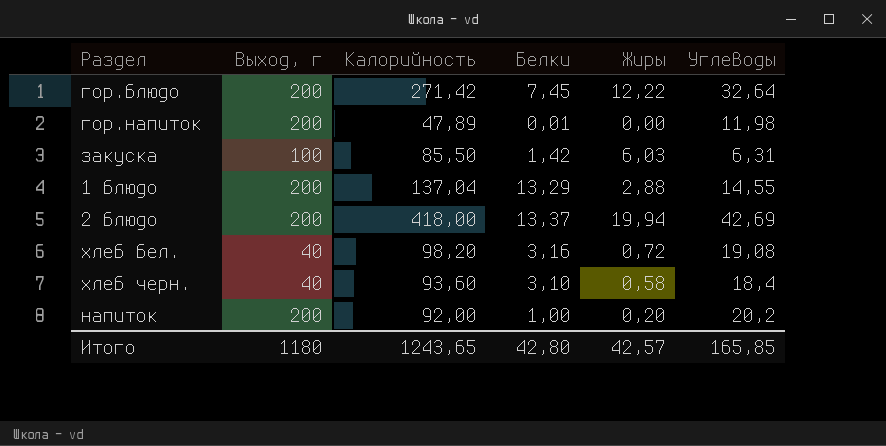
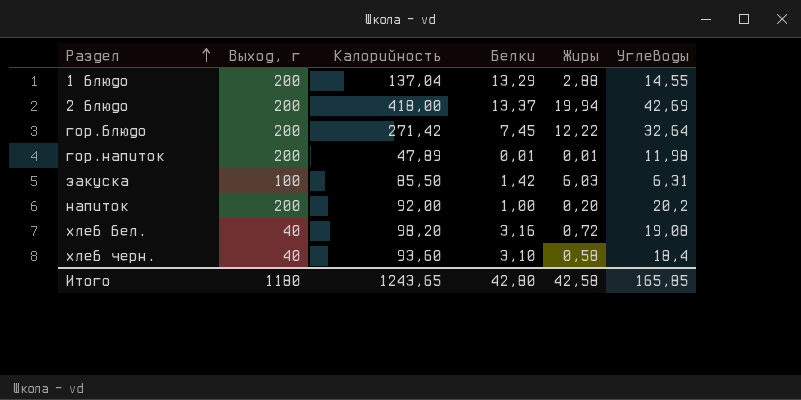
row order: none -> Раздел ascending
гор.напиток | Жиры: 0,00 -> 0,01
Итого | Жиры: 42,57 -> 42,58

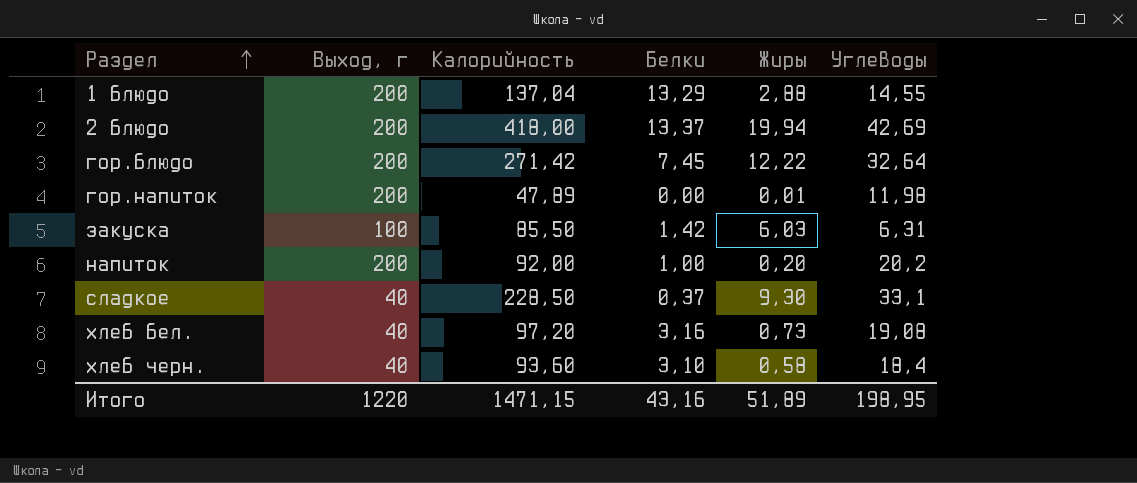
гор.напиток | Белки: 0,01 -> 0,00
row сладкое: none -> 40 | 228,50 | 0,37 | 9,30 | 33,1
хлеб бел. | Калорийность: 98,20 -> 97,20
хлеб бел. | Жиры: 0,72 -> 0,73
Итого | Выход, г: 1180 -> 1220
Итого | Калорийность: 1243,65 -> 1471,15
Итого | Белки: 42,80 -> 43,16
Итого | Жиры: 42,58 -> 51,89
Итого | Углеводы: 165,85 -> 198,95

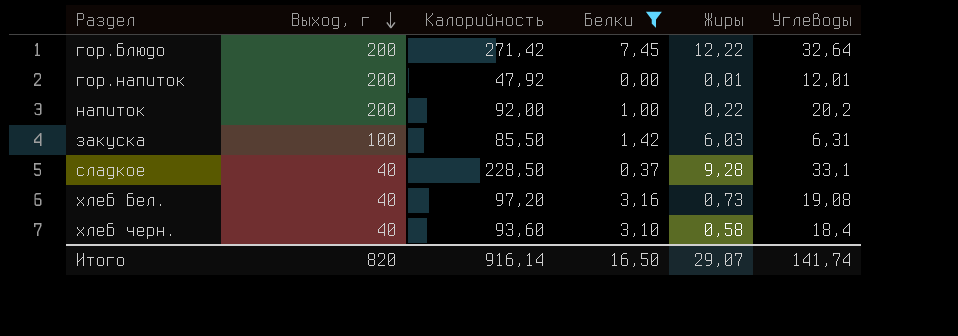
filter: none -> Белки <= 7,45
row order: Раздел ascending -> Выход, г descending
гор.напиток | Калорийность: 47,89 -> 47,92
гор.напиток | Углеводы: 11,98 -> 12,01
напиток | Жиры: 0,20 -> 0,22
сладкое | Жиры: 9,30 -> 9,28
Итого | Выход, г: 1220 -> 820
Итого | Калорийность: 1471,15 -> 916,14
Итого | Белки: 43,16 -> 16,50
Итого | Жиры: 51,89 -> 29,07
Итого | Углеводы: 198,95 -> 141,74

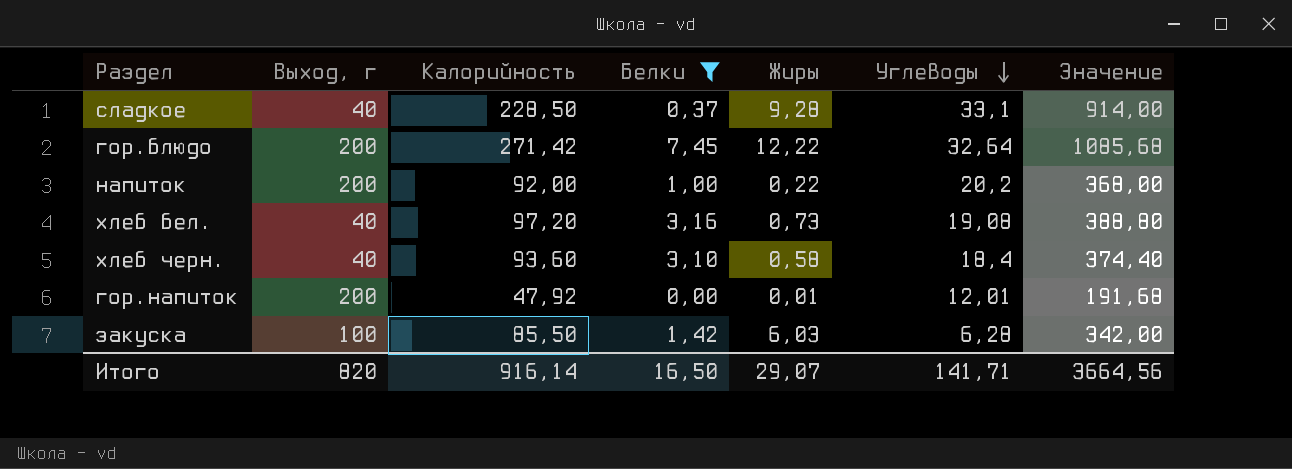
row order: Выход, г descending -> Углеводы descending
column Значение | formula: none -> [Калорийность] * 4
закуска | Углеводы: 6,31 -> 6,28
Итого | Углеводы: 141,74 -> 141,71

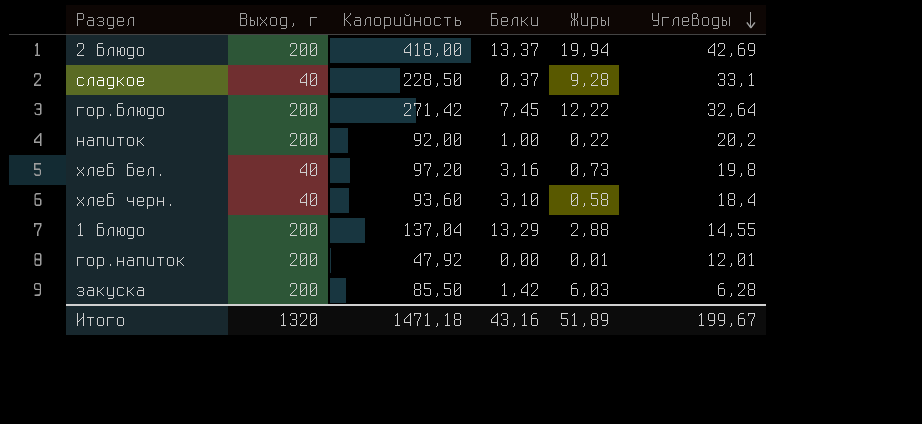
filter: Белки <= 7,45 -> none
column Значение | formula: [Калорийность] * 4 -> none
хлеб бел. | Углеводы: 19,08 -> 19,8
закуска | Выход, г: 100 -> 200
Итого | Выход, г: 820 -> 1320
Итого | Калорийность: 916,14 -> 1471,18
Итого | Белки: 16,50 -> 43,16
Итого | Жиры: 29,07 -> 51,89
Итого | Углеводы: 141,71 -> 199,67

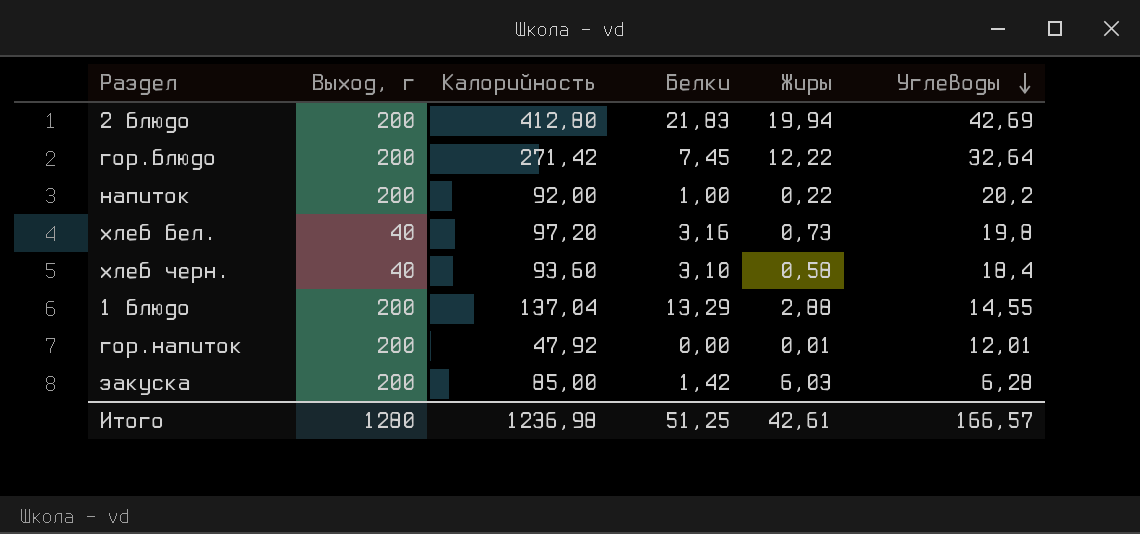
row сладкое: 40 | 228,50 | 0,37 | 9,28 | 33,1 -> none
2 блюдо | Калорийность: 418,00 -> 412,80
2 блюдо | Белки: 13,37 -> 21,83
закуска | Калорийность: 85,50 -> 85,00
Итого | Выход, г: 1320 -> 1280
Итого | Калорийность: 1471,18 -> 1236,98
Итого | Белки: 43,16 -> 51,25
Итого | Жиры: 51,89 -> 42,61
Итого | Углеводы: 199,67 -> 166,57

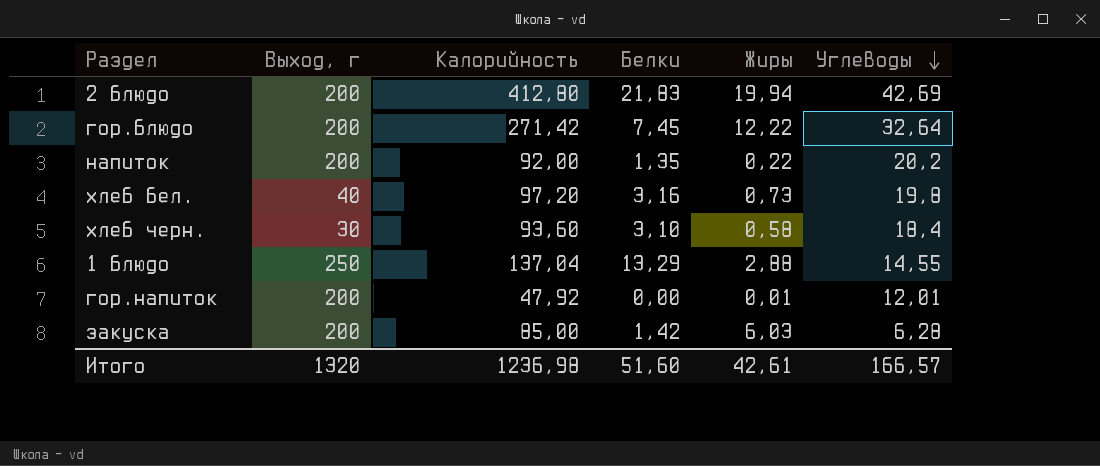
напиток | Белки: 1,00 -> 1,35
хлеб черн. | Выход, г: 40 -> 30
1 блюдо | Выход, г: 200 -> 250
Итого | Выход, г: 1280 -> 1320
Итого | Белки: 51,25 -> 51,60

